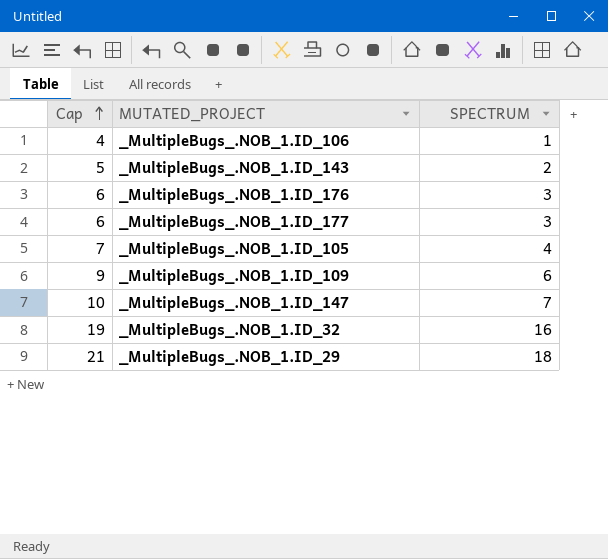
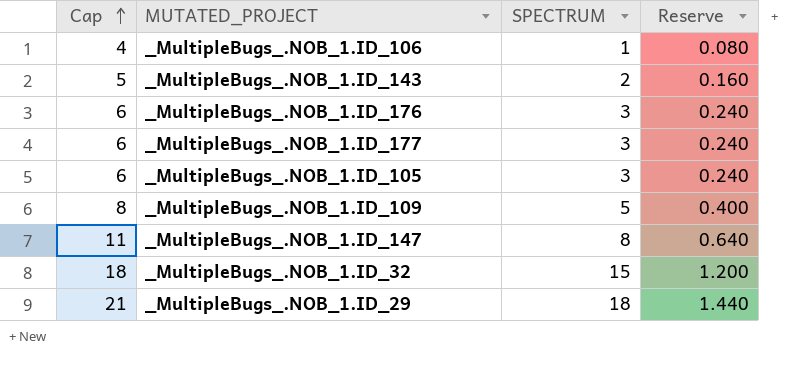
column Reserve | formula: none -> [SPECTRUM] * 0.08
_MultipleBugs_.NOB_1.ID_105 | Cap: 7 -> 6
_MultipleBugs_.NOB_1.ID_105 | SPECTRUM: 4 -> 3
_MultipleBugs_.NOB_1.ID_109 | Cap: 9 -> 8
_MultipleBugs_.NOB_1.ID_109 | SPECTRUM: 6 -> 5
_MultipleBugs_.NOB_1.ID_147 | Cap: 10 -> 11
_MultipleBugs_.NOB_1.ID_147 | SPECTRUM: 7 -> 8
_MultipleBugs_.NOB_1.ID_32 | Cap: 19 -> 18
_MultipleBugs_.NOB_1.ID_32 | SPECTRUM: 16 -> 15

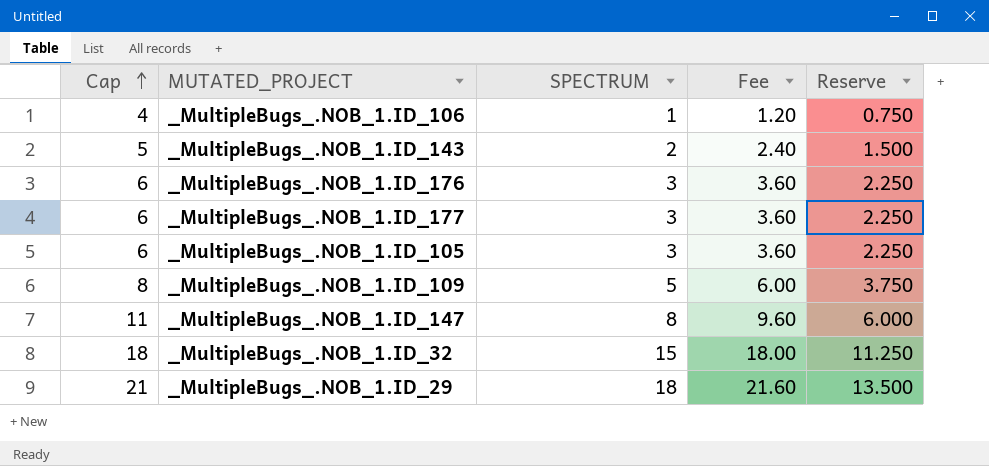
column Fee | formula: none -> [SPECTRUM] * 1.2
column Reserve | formula: [SPECTRUM] * 0.08 -> [SPECTRUM] * 0.75

